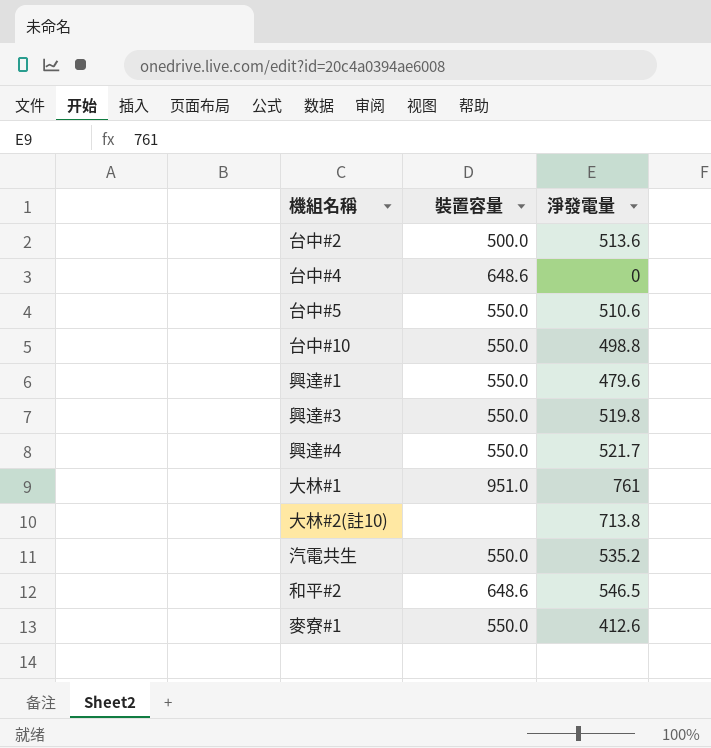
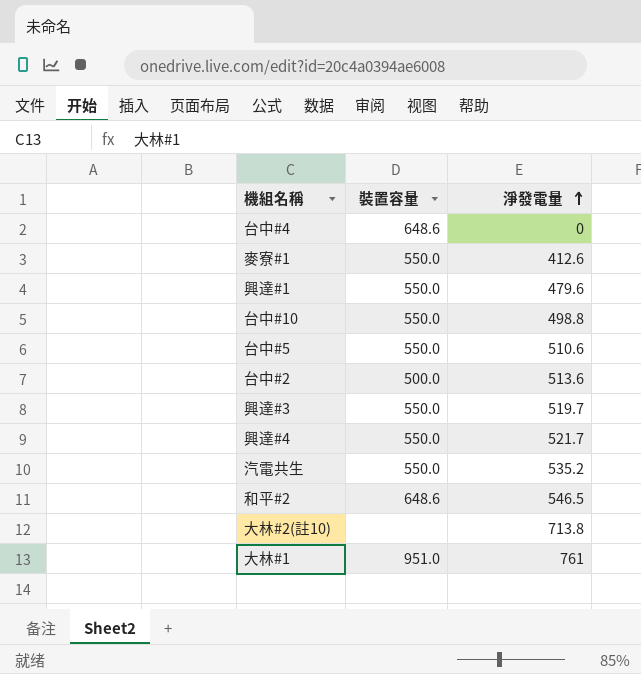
row order: none -> 淨發電量 ascending
興達#3 | 淨發電量: 519.8 -> 519.7

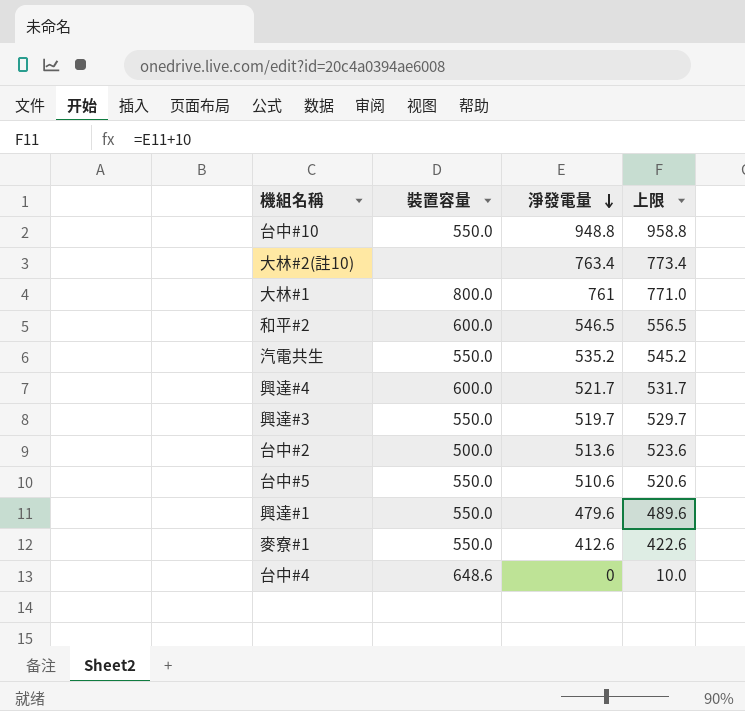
row order: 淨發電量 ascending -> 淨發電量 descending
column 上限 | formula: none -> [淨發電量] + 10
台中#10 | 淨發電量: 498.8 -> 948.8
大林#2(註10) | 淨發電量: 713.8 -> 763.4
大林#1 | 裝置容量: 951.0 -> 800.0
和平#2 | 裝置容量: 648.6 -> 600.0
興達#4 | 裝置容量: 550.0 -> 600.0

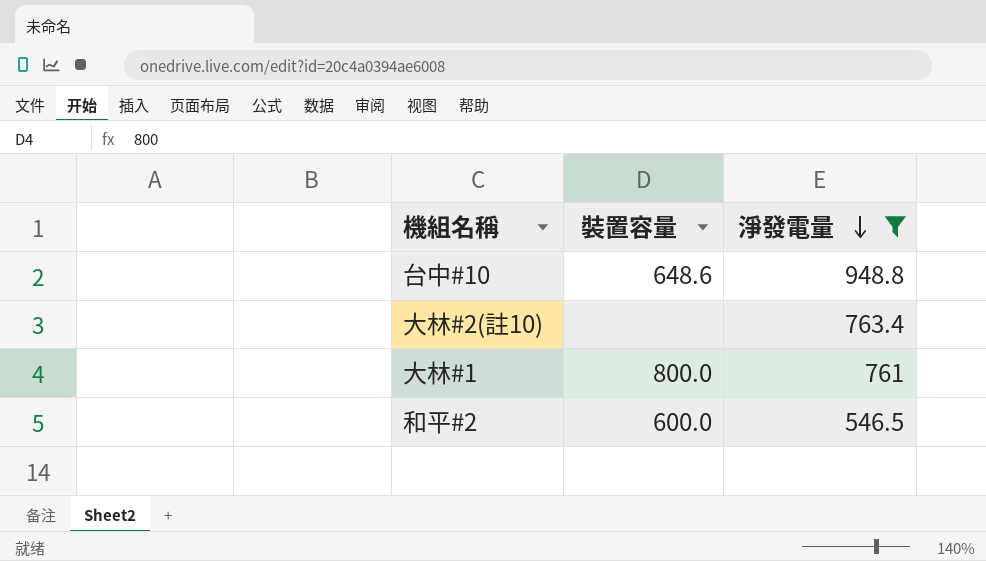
filter: none -> 淨發電量 >= 546.5
column 上限 | formula: [淨發電量] + 10 -> none
台中#10 | 裝置容量: 550.0 -> 648.6

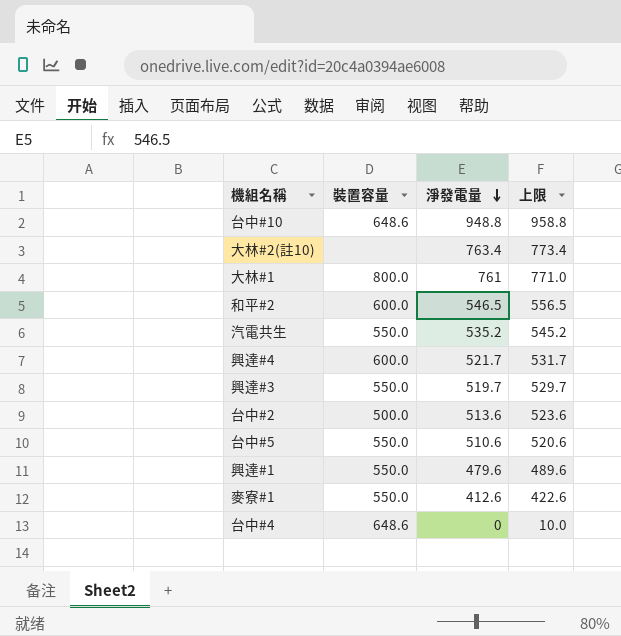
filter: 淨發電量 >= 546.5 -> none
column 上限 | formula: none -> [淨發電量] + 10

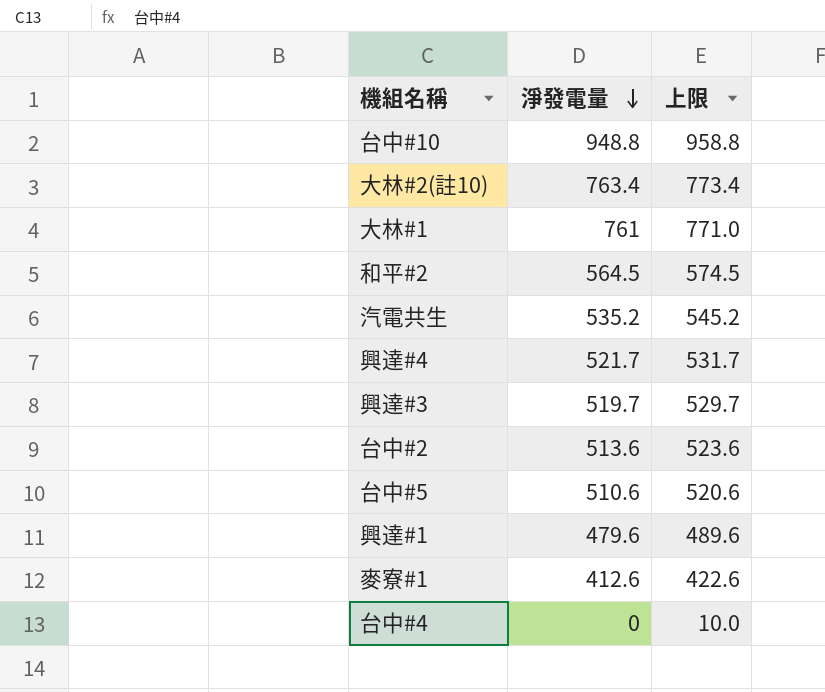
column 裝置容量 | position: 2 -> none
和平#2 | 淨發電量: 546.5 -> 564.5
和平#2 | 上限: 556.5 -> 574.5

